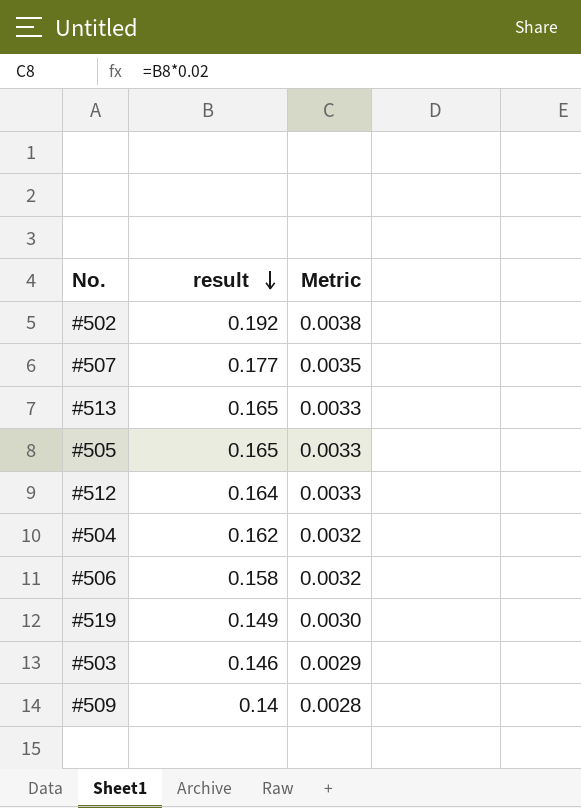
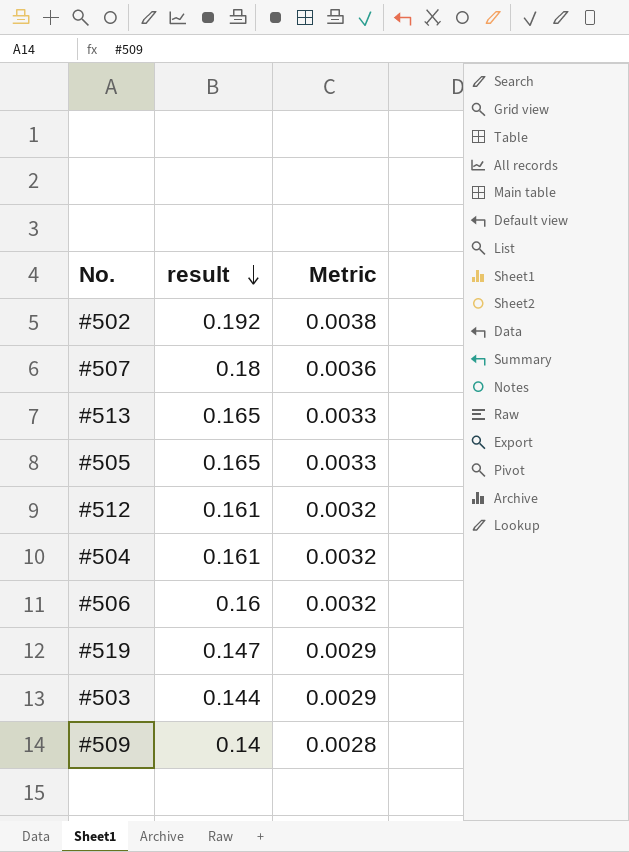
#507 | result: 0.177 -> 0.18
#507 | Metric: 0.0035 -> 0.0036
#512 | result: 0.164 -> 0.161
#512 | Metric: 0.0033 -> 0.0032
#504 | result: 0.162 -> 0.161
#506 | result: 0.158 -> 0.16
#519 | result: 0.149 -> 0.147
#519 | Metric: 0.0030 -> 0.0029
#503 | result: 0.146 -> 0.144

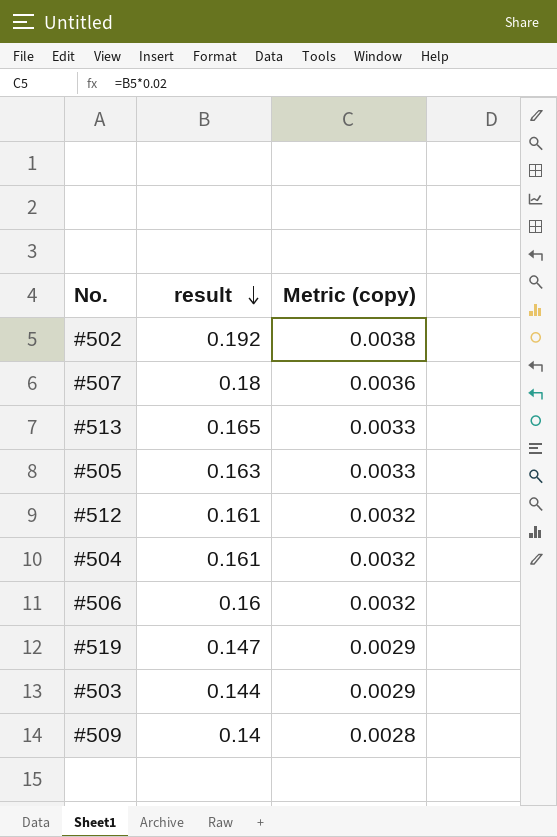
column name: Metric -> Metric (copy)
#505 | result: 0.165 -> 0.163

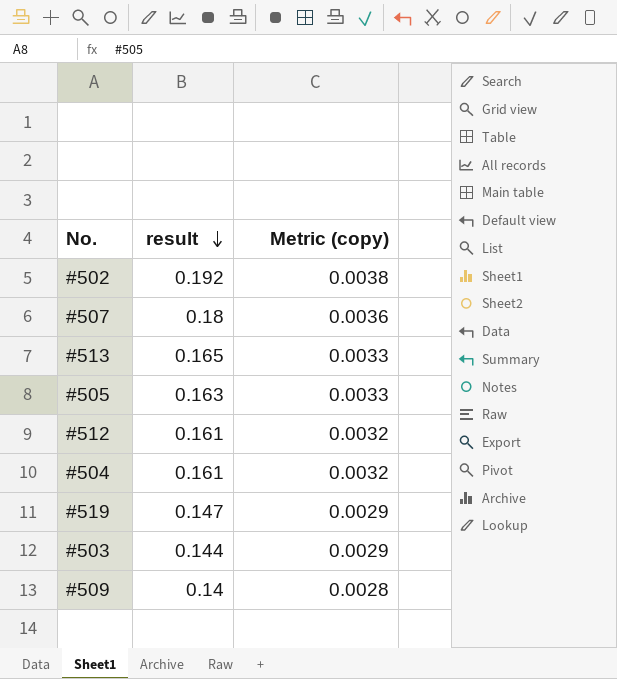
row #506: 0.16 | 0.0032 -> none

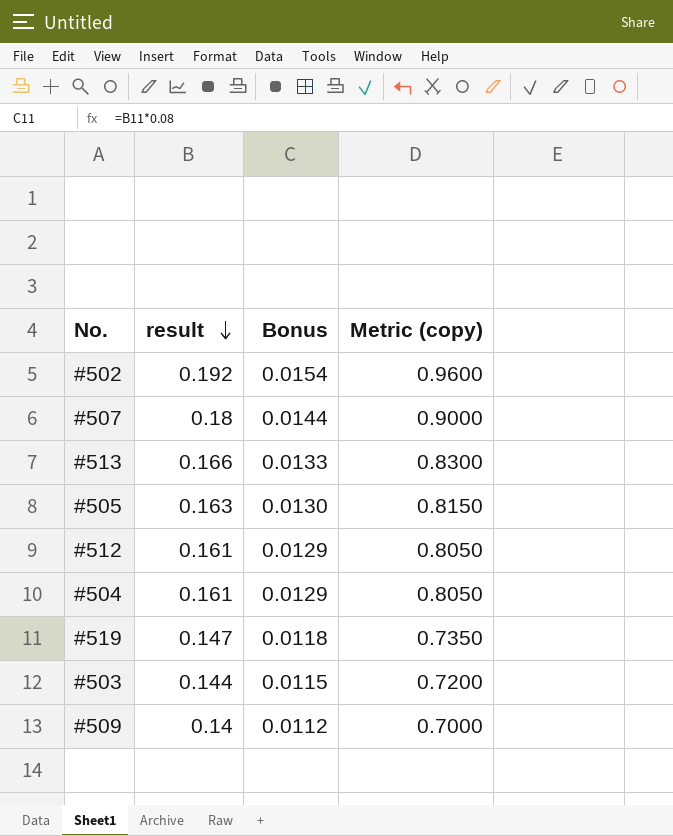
column Bonus | formula: none -> [result] * 0.08
column Metric (copy) | formula: [result] * 0.02 -> [result] * 5
#513 | result: 0.165 -> 0.166

